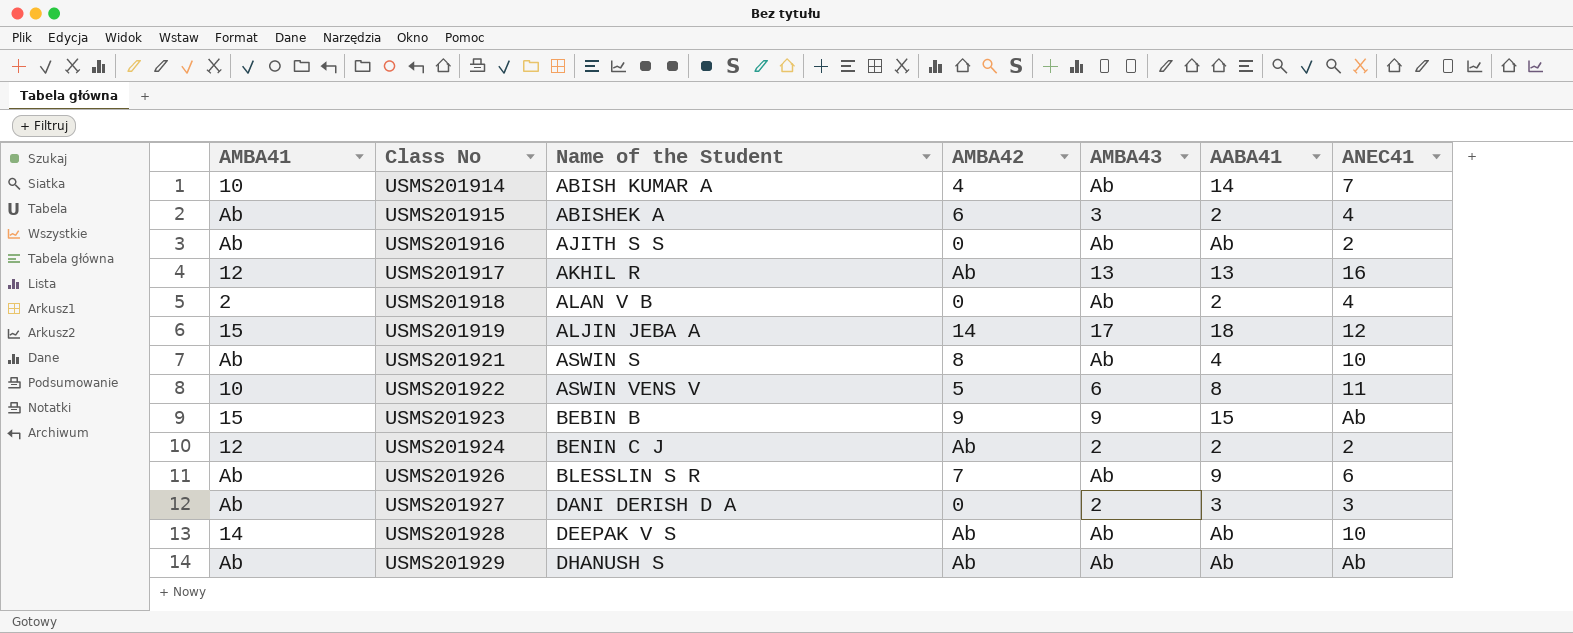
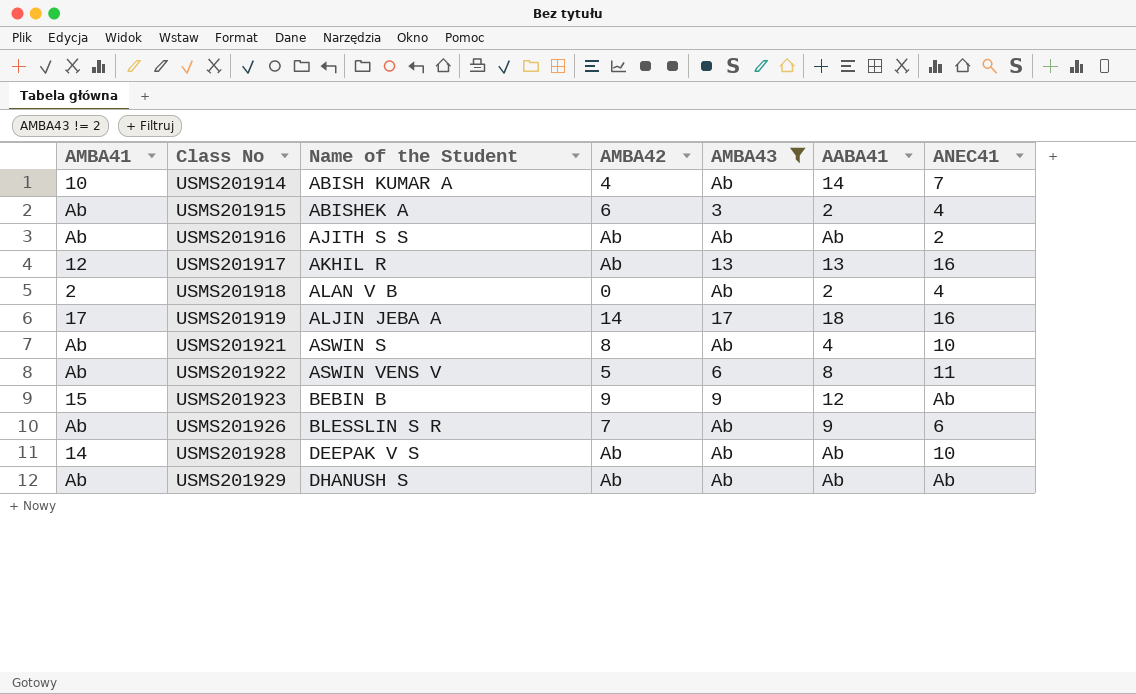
filter: none -> AMBA43 != 2
USMS201916 | AMBA42: 0 -> Ab
USMS201919 | AMBA41: 15 -> 17
USMS201919 | ANEC41: 12 -> 16
USMS201922 | AMBA41: 10 -> Ab
USMS201923 | AABA41: 15 -> 12

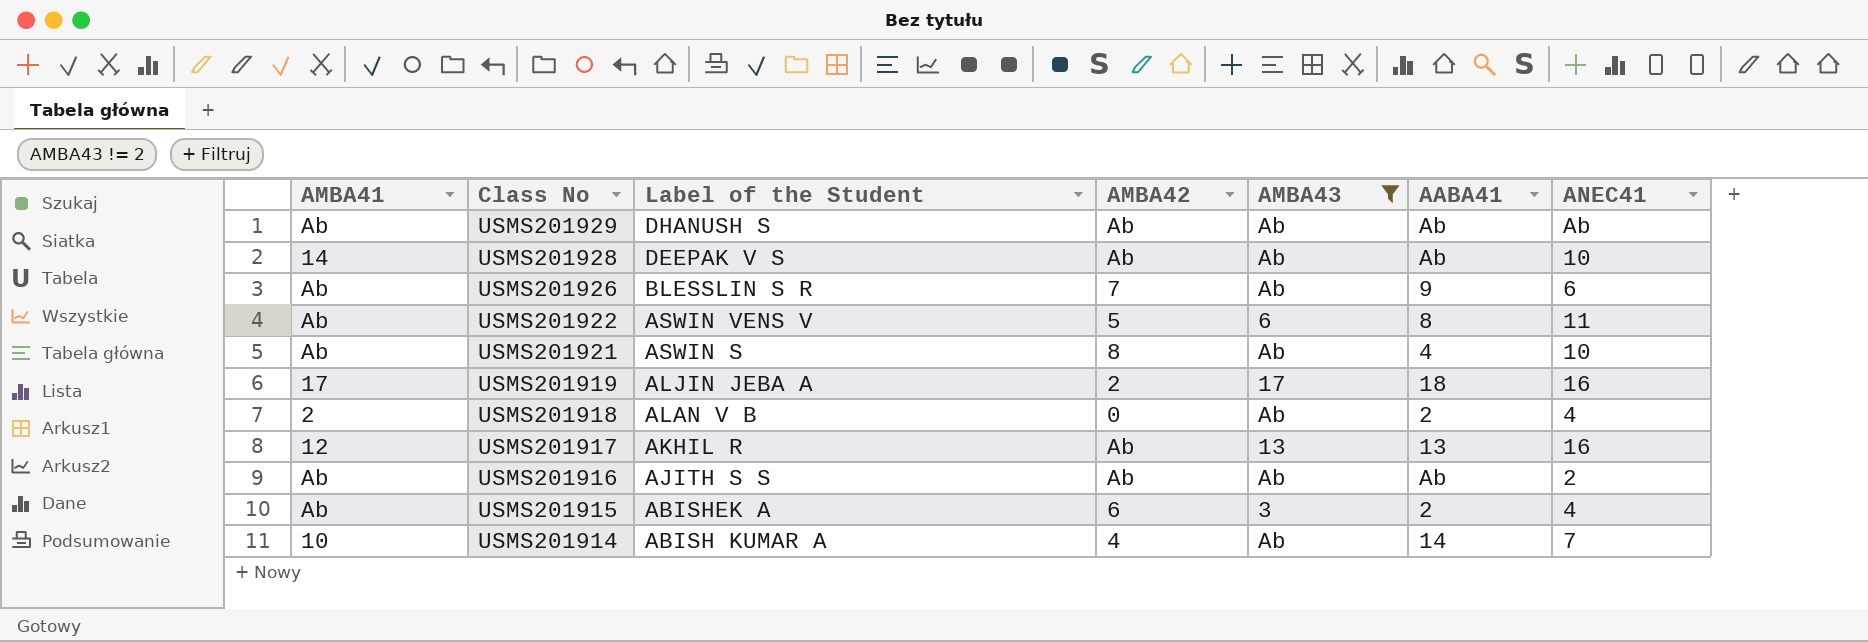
row order: Class No ascending -> Class No descending
column name: Name of the Student -> Label of the Student
row USMS201923: 15 | BEBIN B | 9 | 9 | 12 | Ab -> none
USMS201919 | AMBA42: 14 -> 2

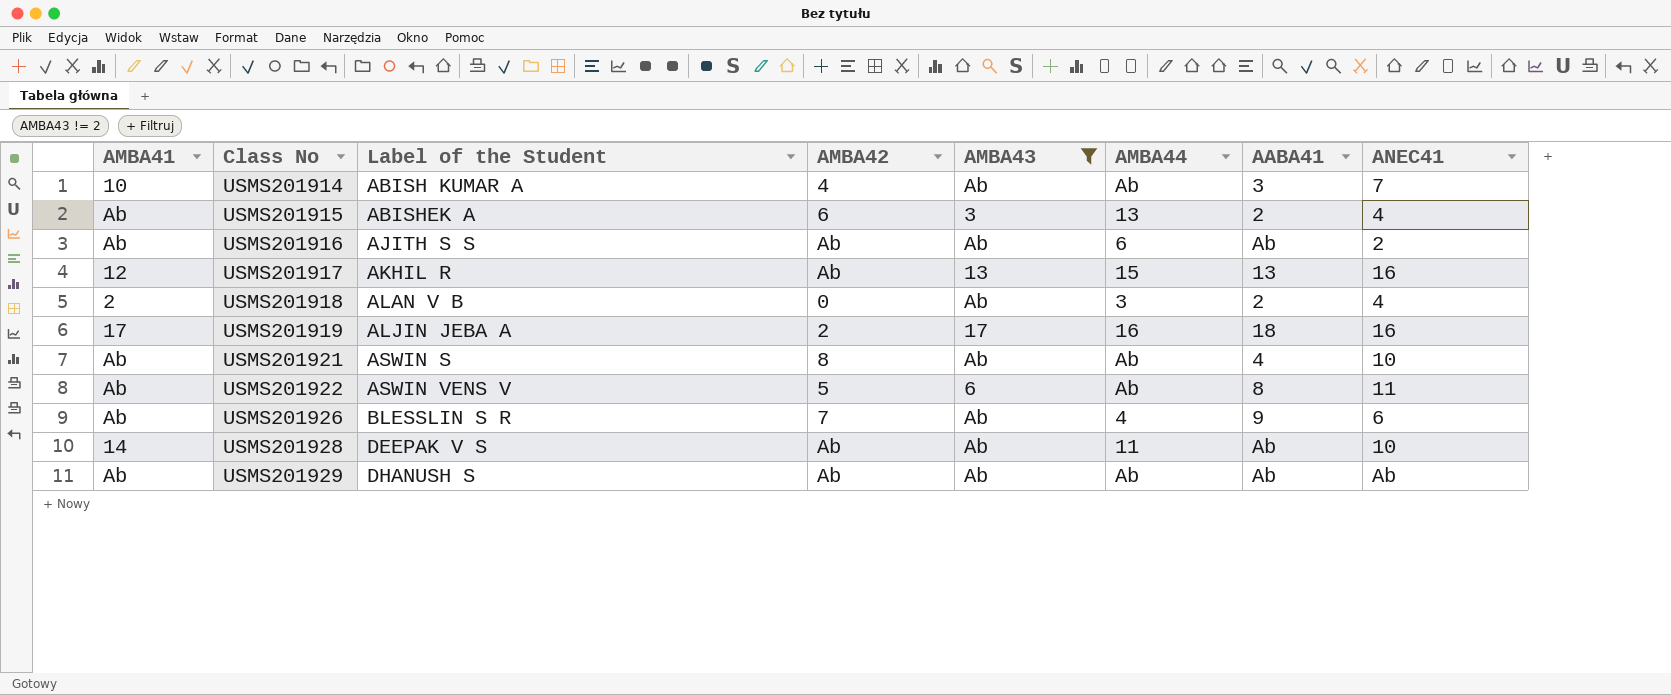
row order: Class No descending -> Class No ascending
column AMBA44 | position: none -> 6
USMS201914 | AABA41: 14 -> 3

